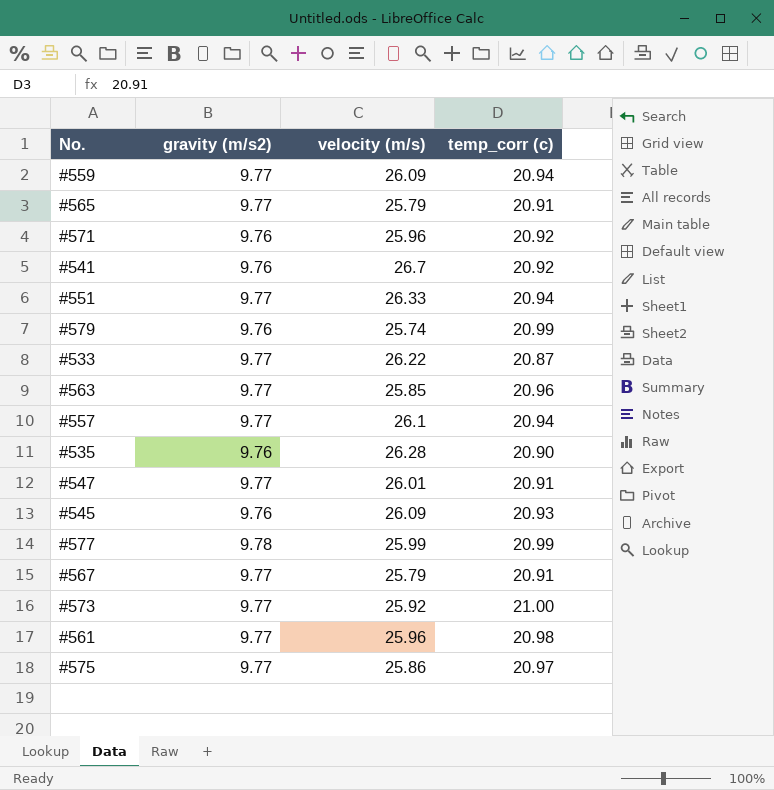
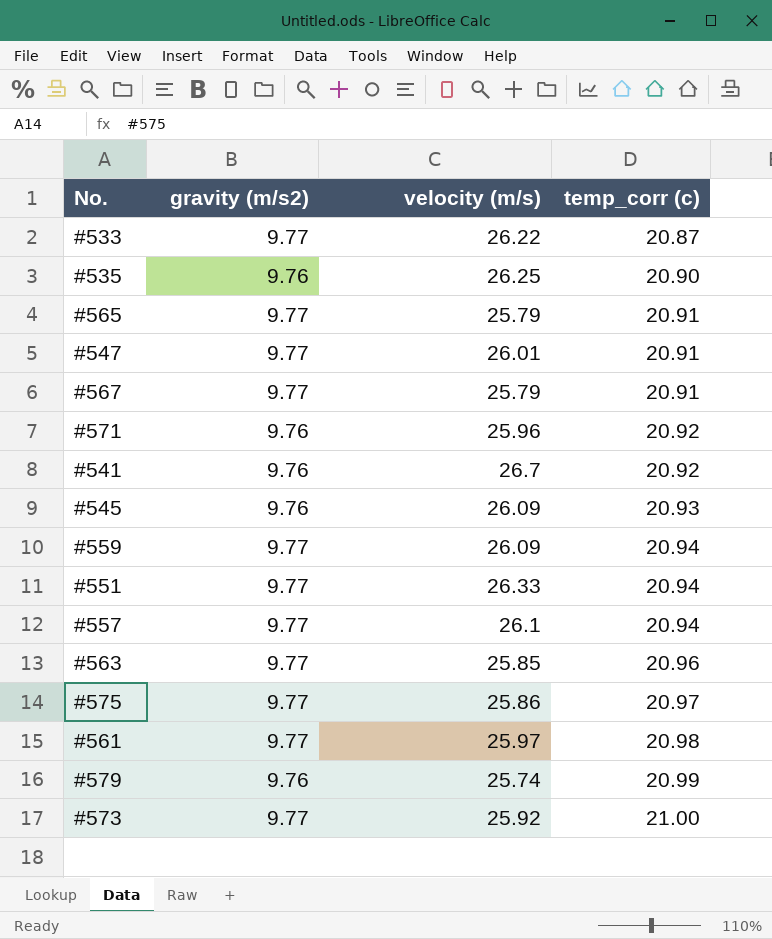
row order: none -> temp_corr (c) ascending
row #577: 9.78 | 25.99 | 20.99 -> none
#535 | velocity (m/s): 26.28 -> 26.25
#561 | velocity (m/s): 25.96 -> 25.97

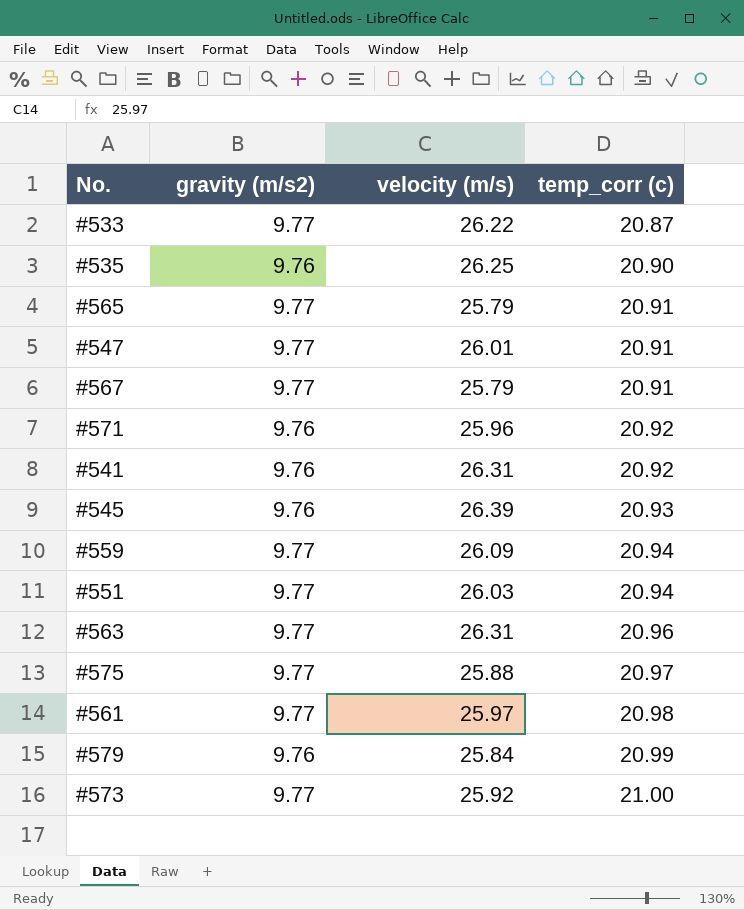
row #557: 9.77 | 26.1 | 20.94 -> none
#541 | velocity (m/s): 26.7 -> 26.31
#545 | velocity (m/s): 26.09 -> 26.39
#551 | velocity (m/s): 26.33 -> 26.03
#563 | velocity (m/s): 25.85 -> 26.31
#575 | velocity (m/s): 25.86 -> 25.88
#579 | velocity (m/s): 25.74 -> 25.84

